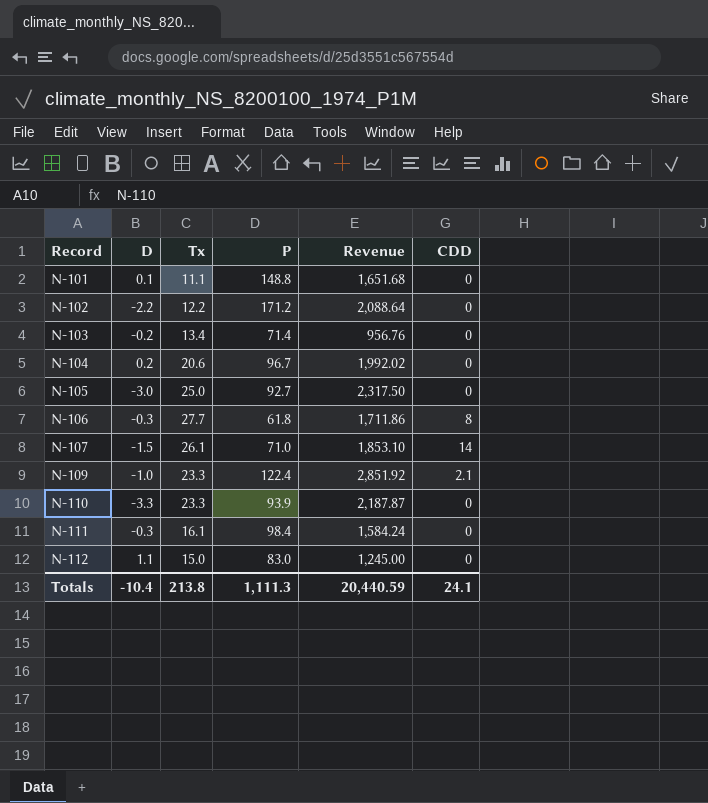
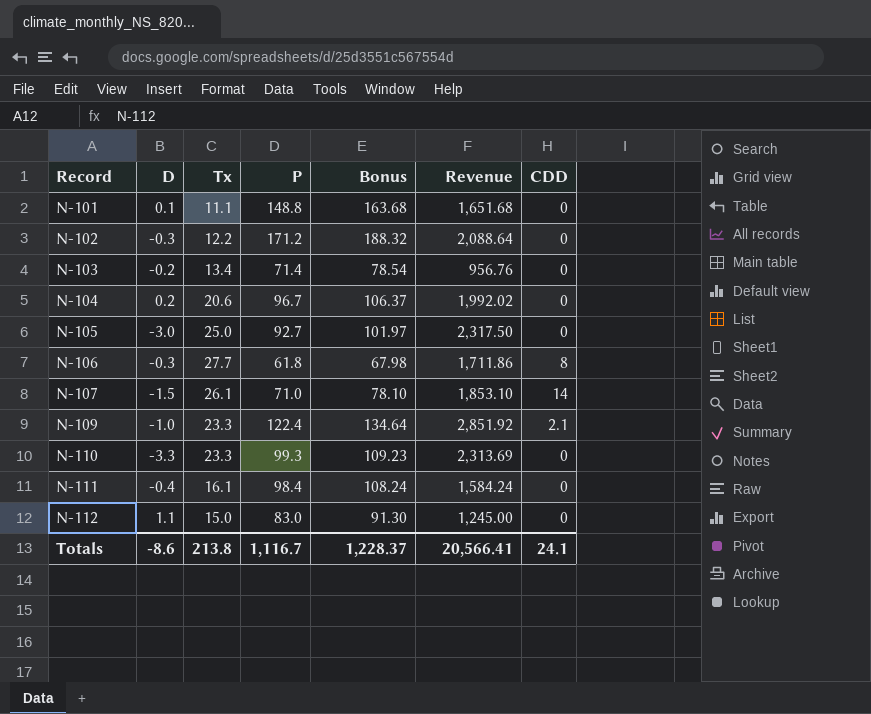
column Bonus | formula: none -> [P] * 1.1
N-102 | D: -2.2 -> -0.3
N-110 | P: 93.9 -> 99.3
N-110 | Revenue: 2,187.87 -> 2,313.69
N-111 | D: -0.3 -> -0.4
Totals | D: -10.4 -> -8.6
Totals | P: 1,111.3 -> 1,116.7
Totals | Revenue: 20,440.59 -> 20,566.41

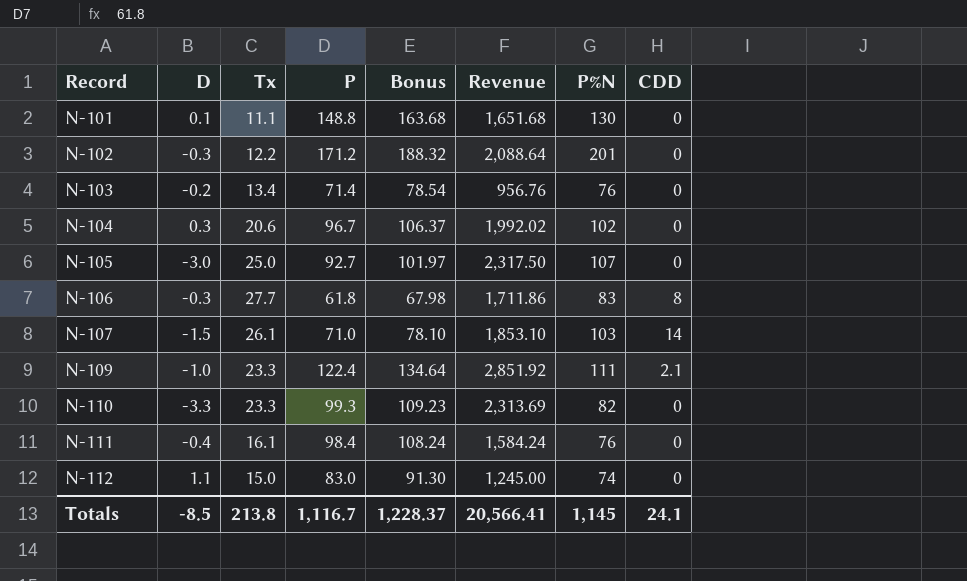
column P%N | position: none -> 7
N-104 | D: 0.2 -> 0.3
Totals | D: -8.6 -> -8.5

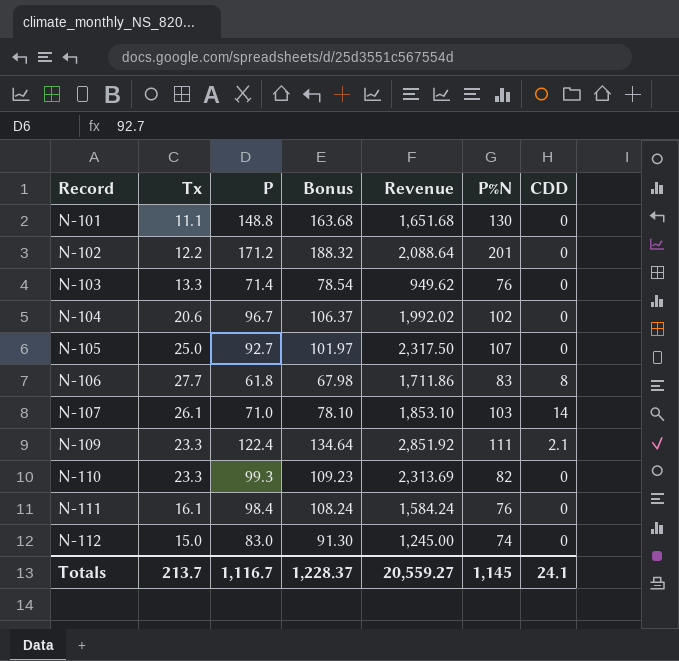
column D | position: 2 -> none
N-103 | Tx: 13.4 -> 13.3
N-103 | Revenue: 956.76 -> 949.62
Totals | Tx: 213.8 -> 213.7
Totals | Revenue: 20,566.41 -> 20,559.27

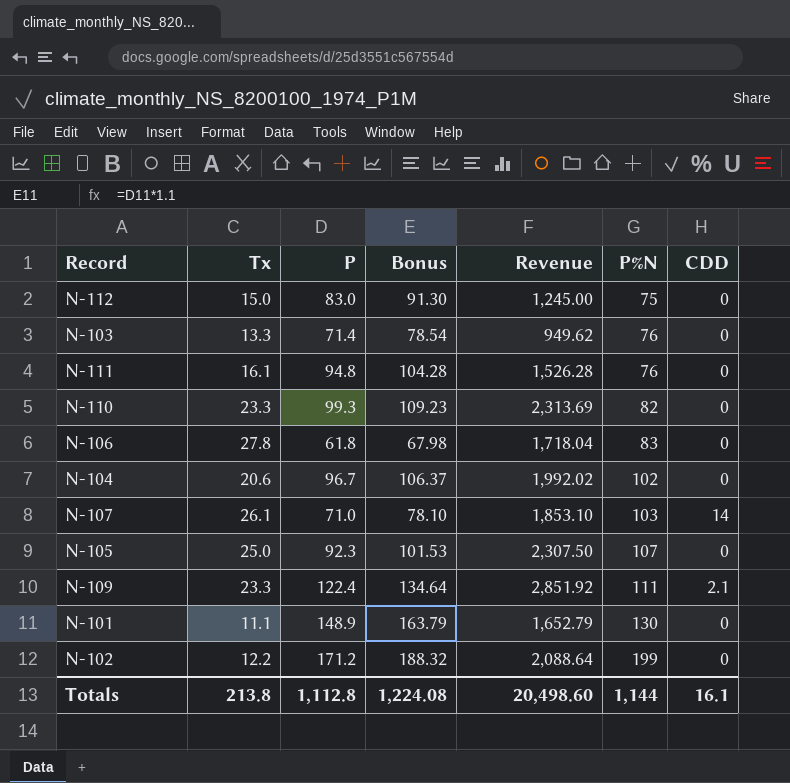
row order: Record ascending -> P%N ascending
N-112 | P%N: 74 -> 75
N-111 | P: 98.4 -> 94.8
N-111 | Bonus: 108.24 -> 104.28
N-111 | Revenue: 1,584.24 -> 1,526.28
N-106 | Tx: 27.7 -> 27.8
N-106 | Revenue: 1,711.86 -> 1,718.04
N-106 | CDD: 8 -> 0
N-105 | P: 92.7 -> 92.3
N-105 | Bonus: 101.97 -> 101.53
N-105 | Revenue: 2,317.50 -> 2,307.50
N-101 | P: 148.8 -> 148.9
N-101 | Bonus: 163.68 -> 163.79
N-101 | Revenue: 1,651.68 -> 1,652.79
N-102 | P%N: 201 -> 199
Totals | Tx: 213.7 -> 213.8
Totals | P: 1,116.7 -> 1,112.8
Totals | Bonus: 1,228.37 -> 1,224.08
Totals | Revenue: 20,559.27 -> 20,498.60
Totals | P%N: 1,145 -> 1,144
Totals | CDD: 24.1 -> 16.1

